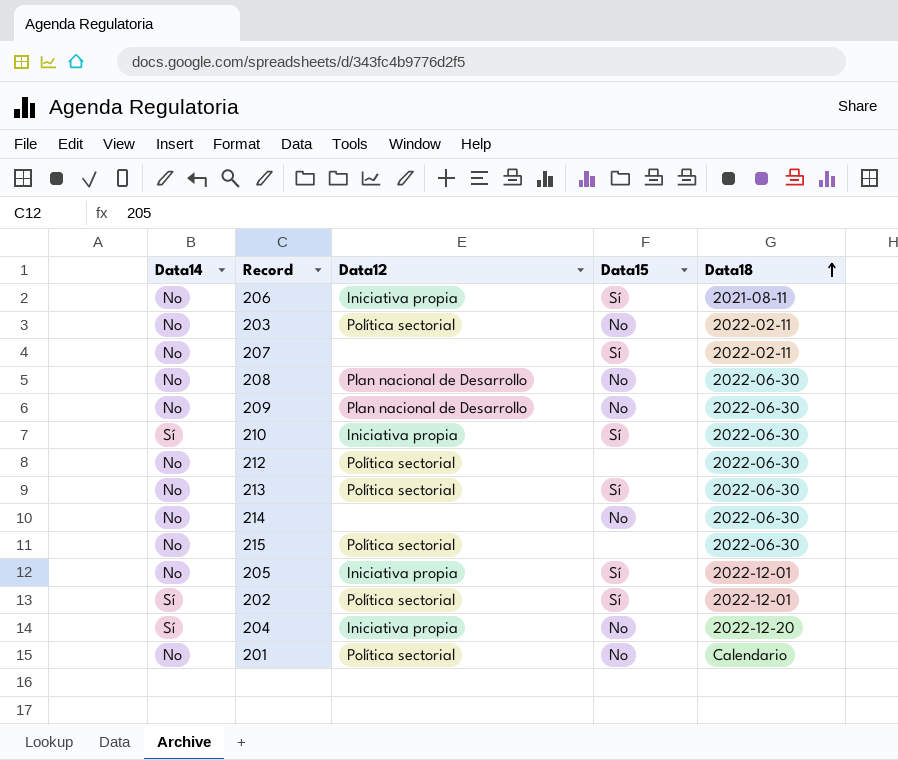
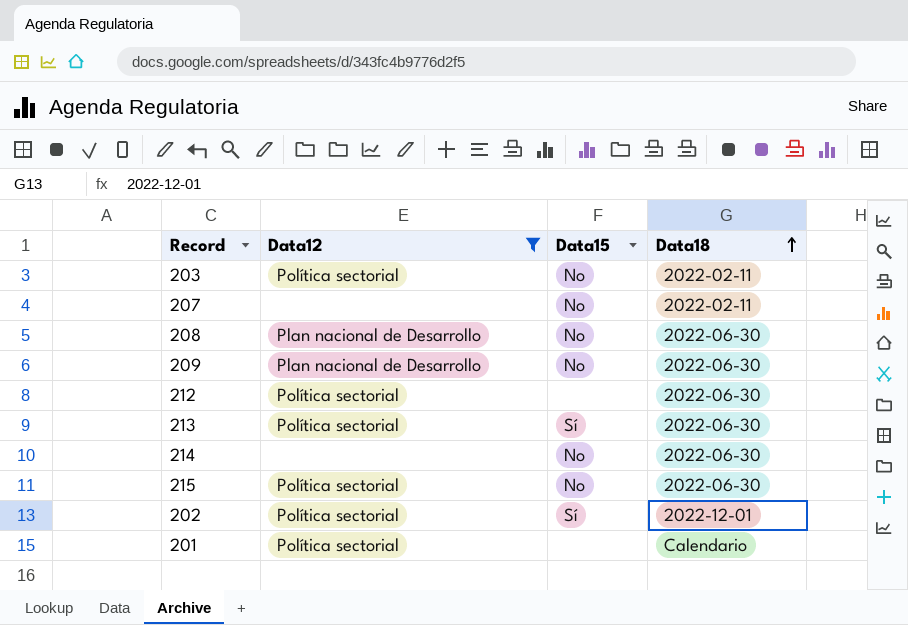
filter: none -> Data12 != Iniciativa propia
column Data14 | position: 1 -> none
207 | Data15: Sí -> No
215 | Data15: none -> No
201 | Data15: No -> none

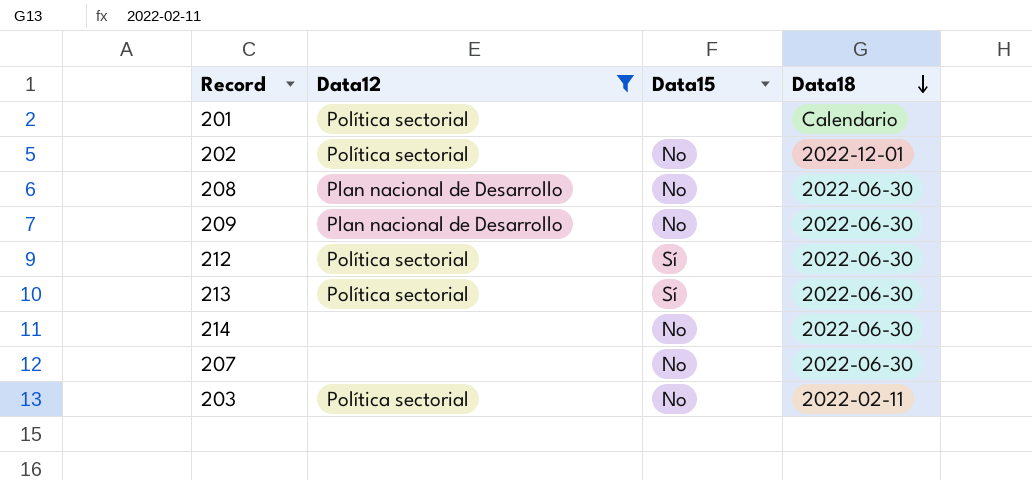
row order: Data18 ascending -> Data18 descending
row 215: Política sectorial | No | 2022-06-30 -> none
202 | Data15: Sí -> No
212 | Data15: none -> Sí
207 | Data18: 2022-02-11 -> 2022-06-30

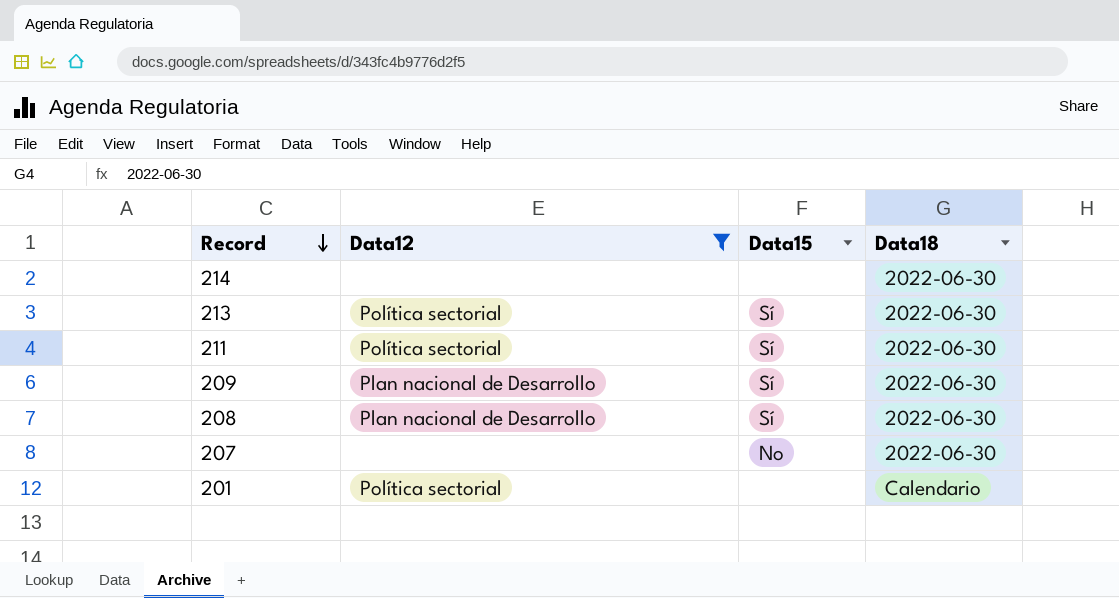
row order: Data18 descending -> Record descending
row 202: Política sectorial | No | 2022-12-01 -> none
row 212: Política sectorial | Sí | 2022-06-30 -> none
row 203: Política sectorial | No | 2022-02-11 -> none
214 | Data15: No -> none
row 211: none -> Política sectorial | Sí | 2022-06-30
209 | Data15: No -> Sí
208 | Data15: No -> Sí

